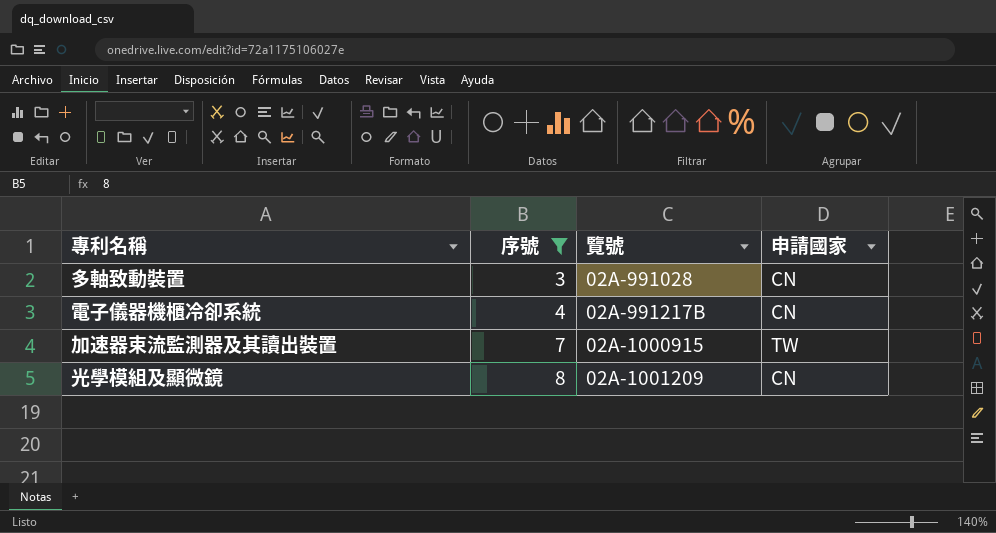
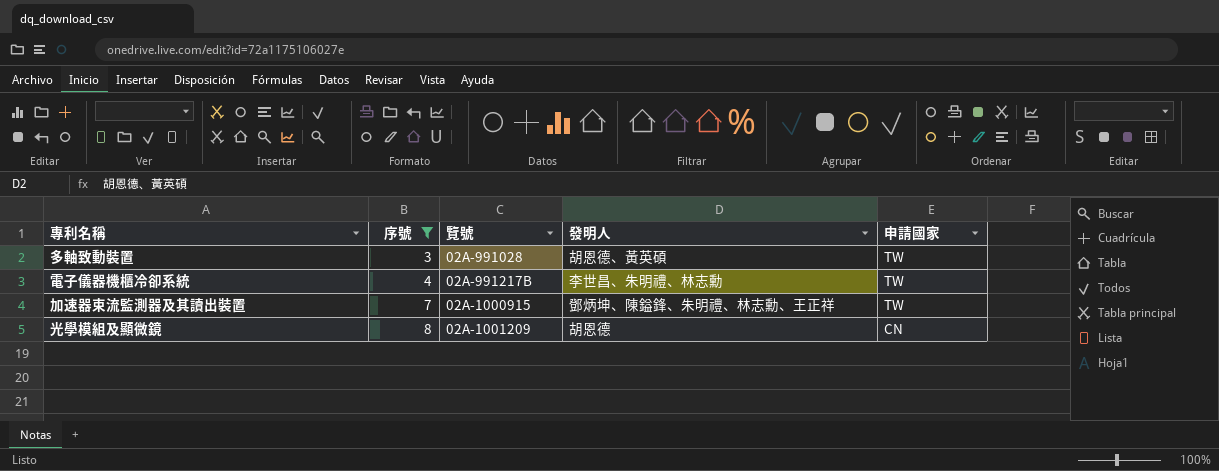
column 發明人 | position: none -> 4
多軸致動裝置 | 申請國家: CN -> TW
電子儀器機櫃冷卻系統 | 申請國家: CN -> TW

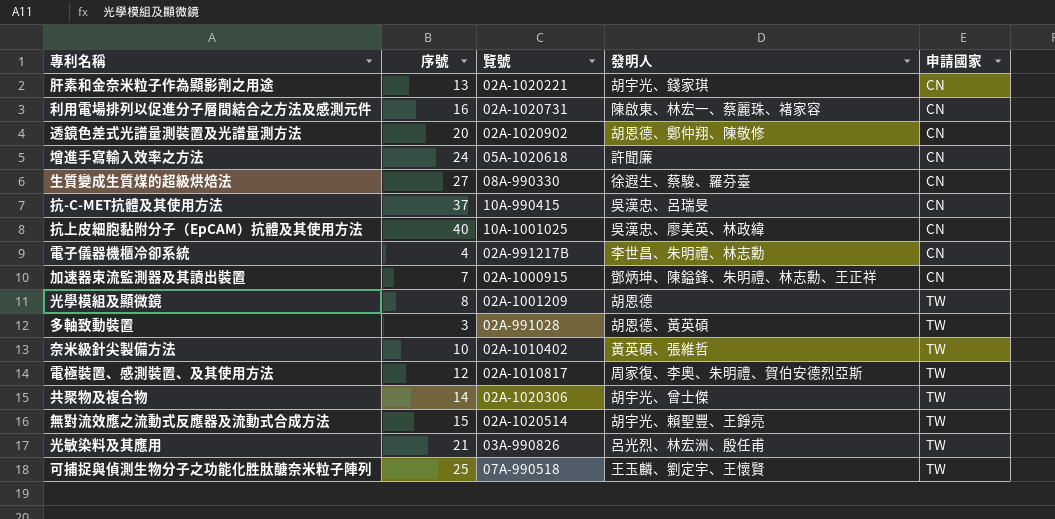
filter: 序號 <= 8 -> none
row order: 序號 ascending -> 申請國家 ascending
電子儀器機櫃冷卻系統 | 申請國家: TW -> CN
加速器束流監測器及其讀出裝置 | 申請國家: TW -> CN
光學模組及顯微鏡 | 申請國家: CN -> TW

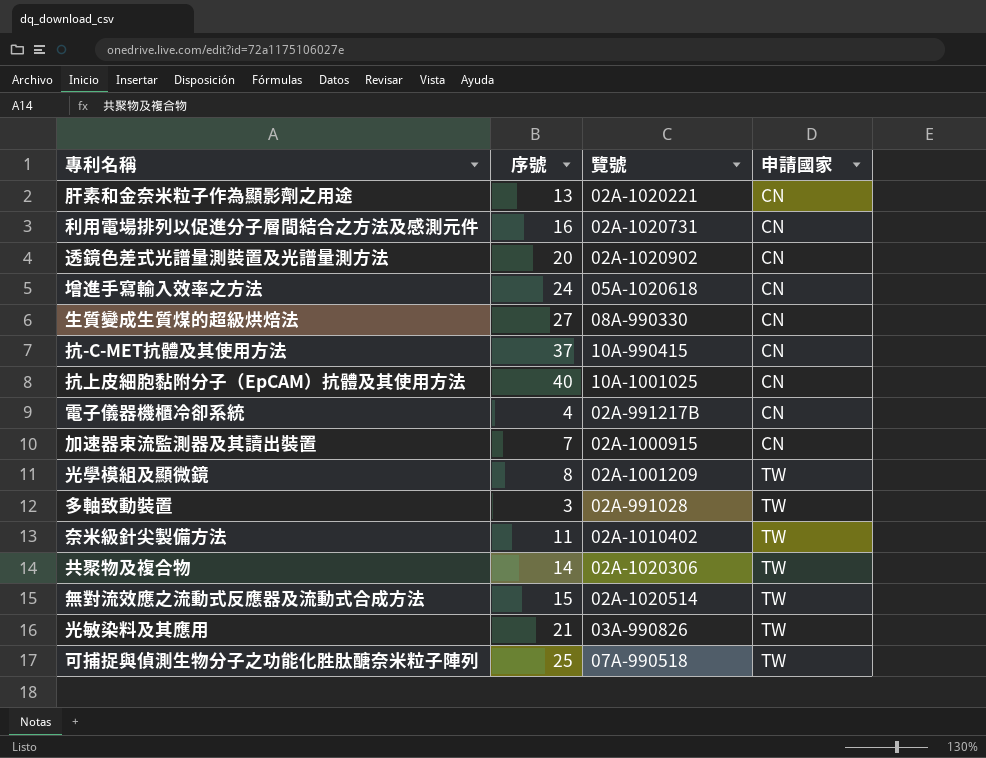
column 發明人 | position: 4 -> none
row 電極裝置、感測裝置、及其使用方法: 12 | 02A-1010817 | 周家復、李奧、朱明禮、賀伯安德烈亞斯 | TW -> none
奈米級針尖製備方法 | 序號: 10 -> 11

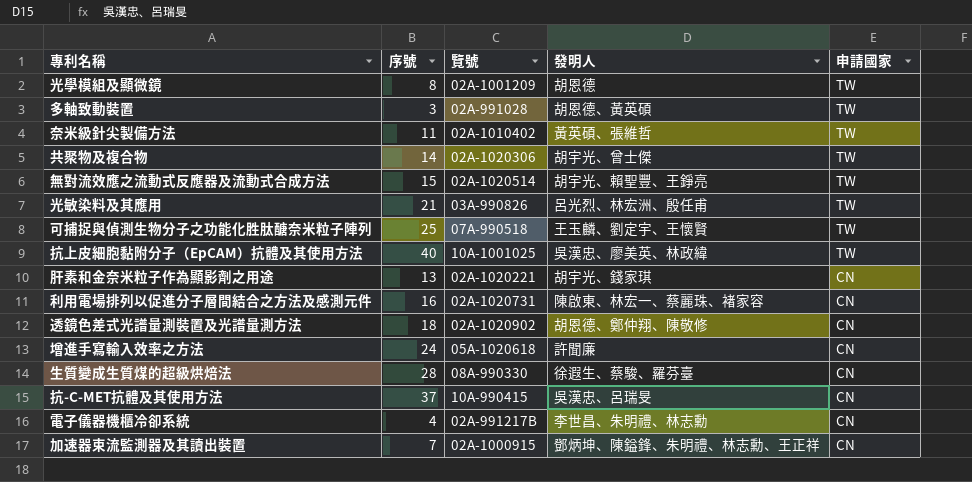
row order: 申請國家 ascending -> 申請國家 descending
column 發明人 | position: none -> 4
抗上皮細胞黏附分子（EpCAM）抗體及其使用方法 | 申請國家: CN -> TW
透鏡色差式光譜量測裝置及光譜量測方法 | 序號: 20 -> 18
生質變成生質煤的超級烘焙法 | 序號: 27 -> 28

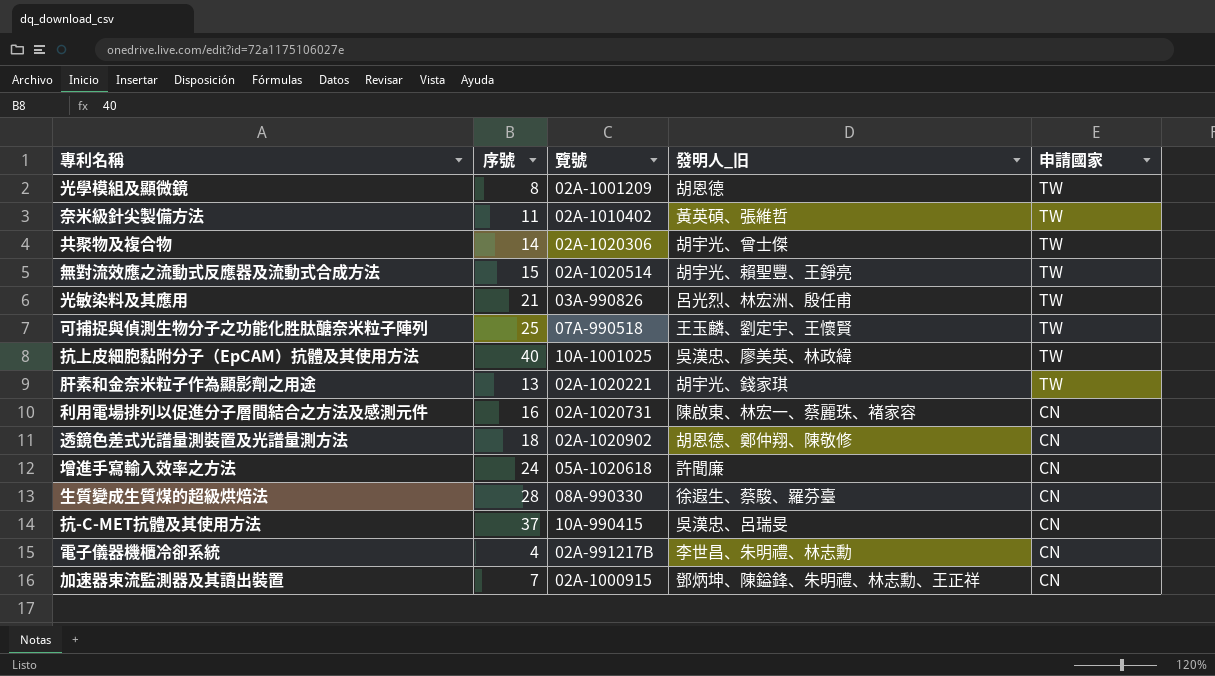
column name: 發明人 -> 發明人_旧
row 多軸致動裝置: 3 | 02A-991028 | 胡恩德、黃英碩 | TW -> none
肝素和金奈米粒子作為顯影劑之用途 | 申請國家: CN -> TW

